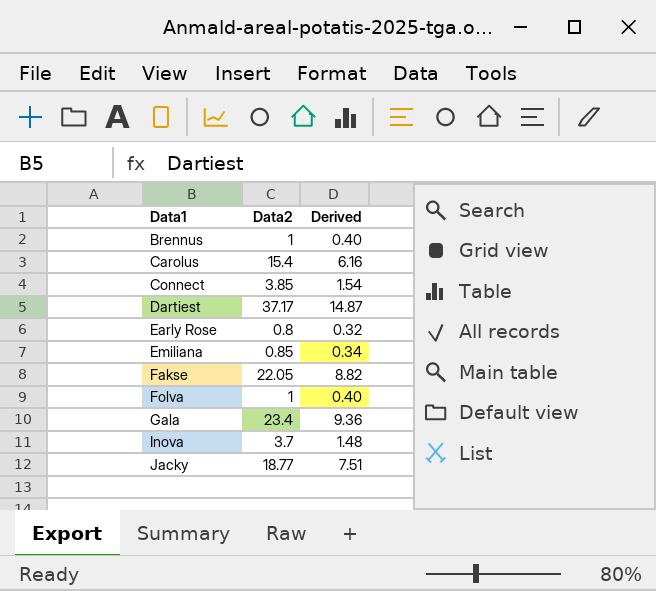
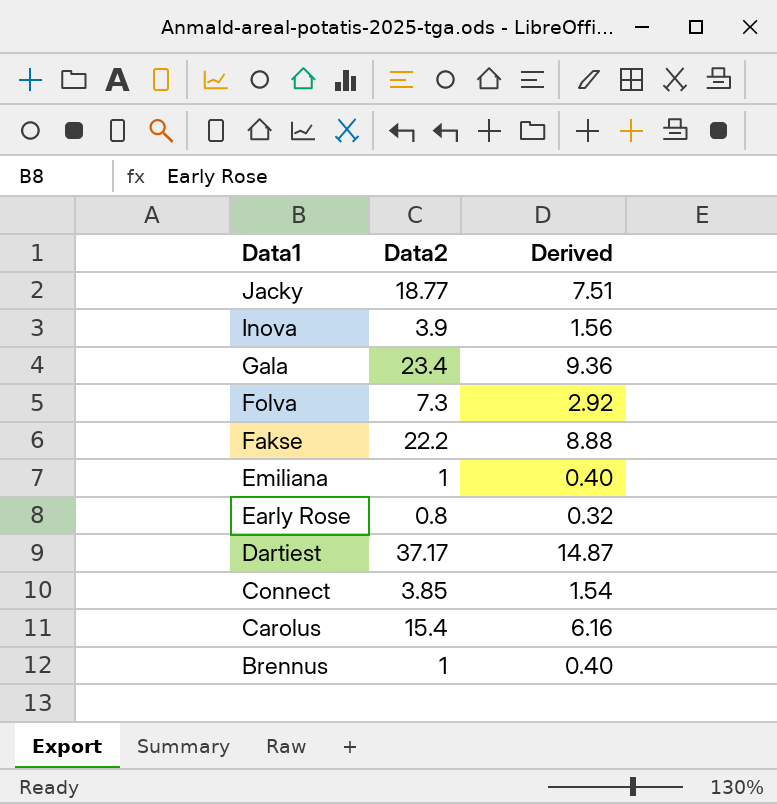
row order: Data1 ascending -> Data1 descending
Inova | Data2: 3.7 -> 3.9
Inova | Derived: 1.48 -> 1.56
Folva | Data2: 1 -> 7.3
Folva | Derived: 0.40 -> 2.92
Fakse | Data2: 22.05 -> 22.2
Fakse | Derived: 8.82 -> 8.88
Emiliana | Data2: 0.85 -> 1
Emiliana | Derived: 0.34 -> 0.40

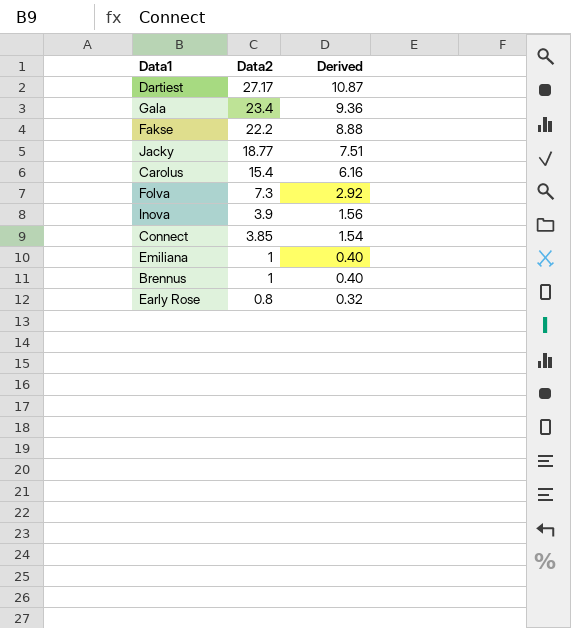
row order: Data1 descending -> Data2 descending
Dartiest | Data2: 37.17 -> 27.17
Dartiest | Derived: 14.87 -> 10.87

